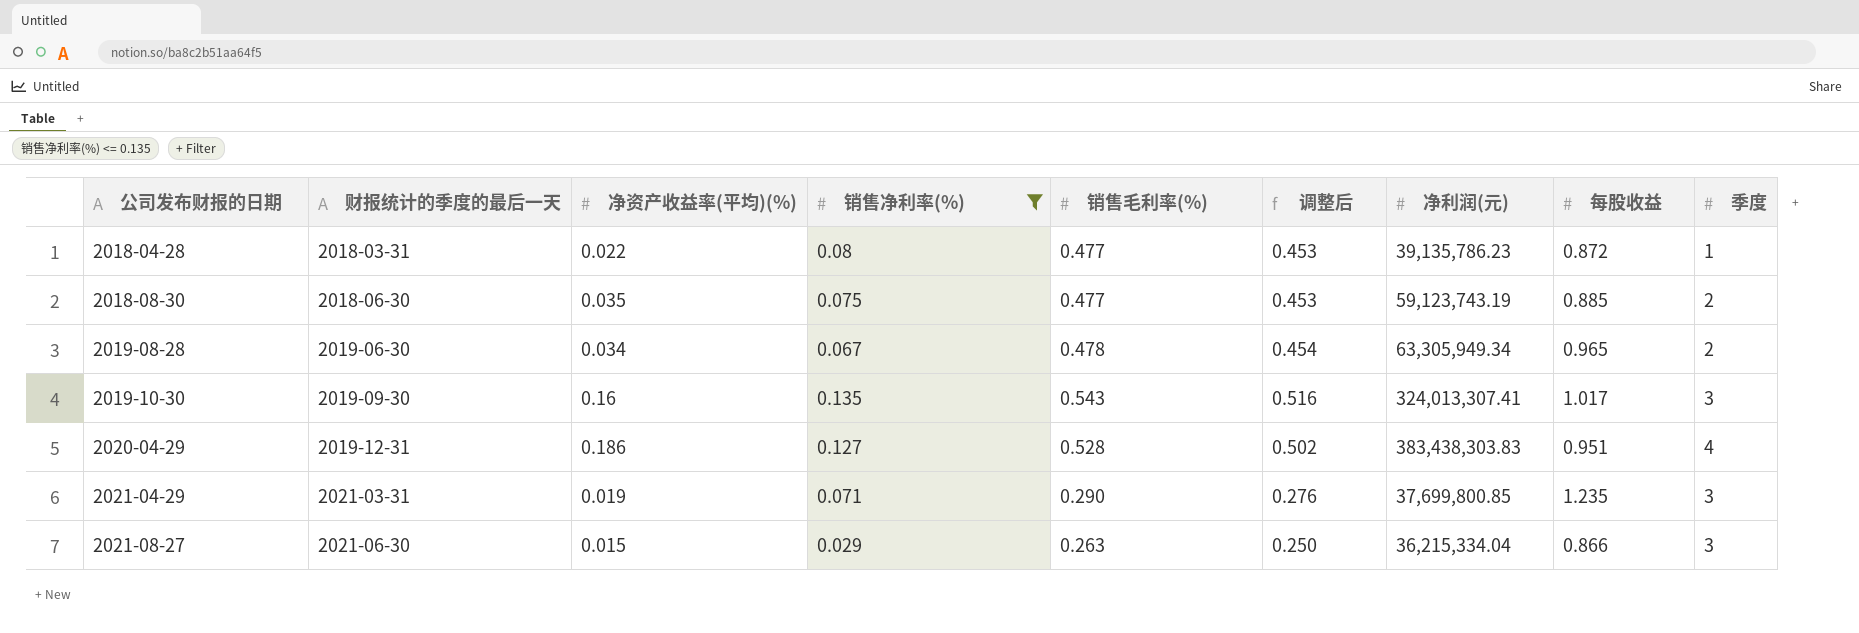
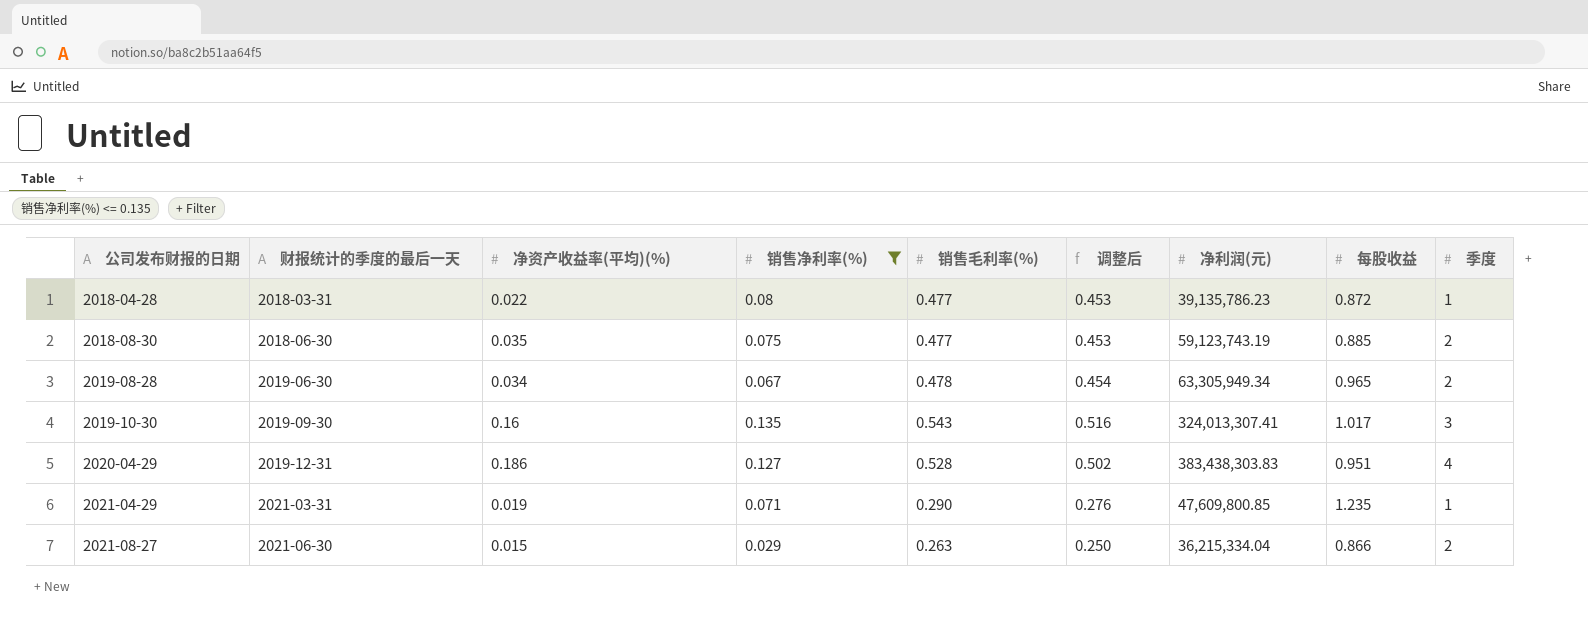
2021-04-29 | 净利润(元): 37,699,800.85 -> 47,609,800.85
2021-04-29 | 季度: 3 -> 1
2021-08-27 | 季度: 3 -> 2

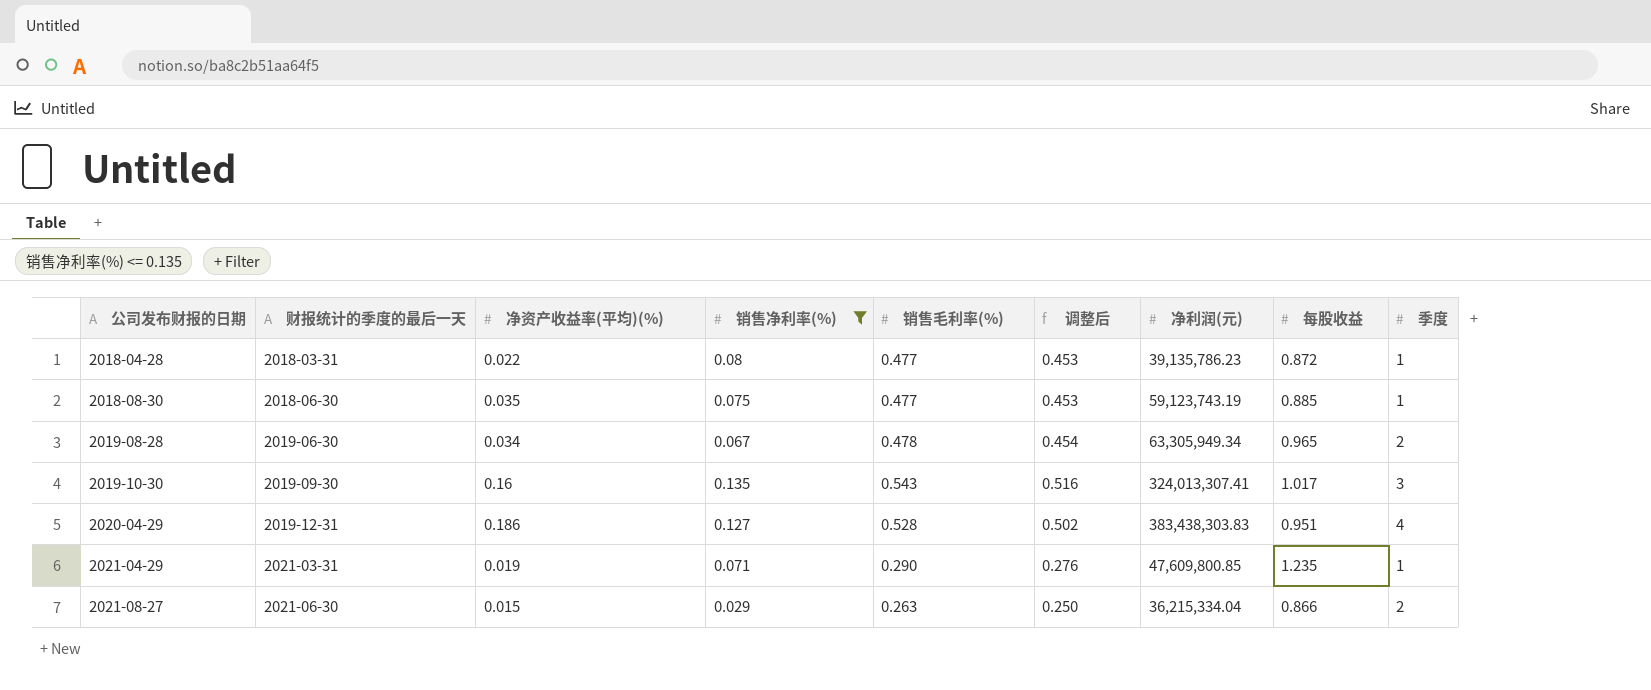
2018-08-30 | 季度: 2 -> 1

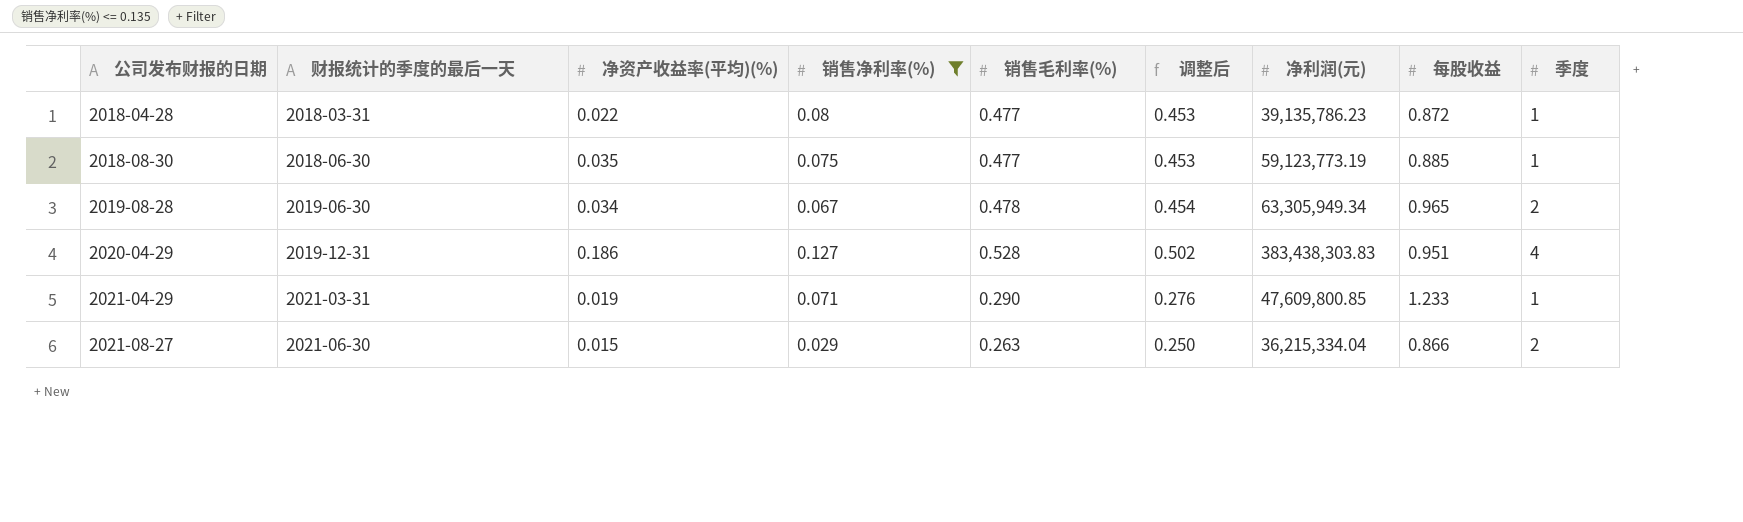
row 2019-10-30: 2019-09-30 | 0.16 | 0.135 | 0.543 | 0.516 | 324,013,307.41 | 1.017 | 3 -> none
2018-08-30 | 净利润(元): 59,123,743.19 -> 59,123,773.19
2021-04-29 | 每股收益: 1.235 -> 1.233

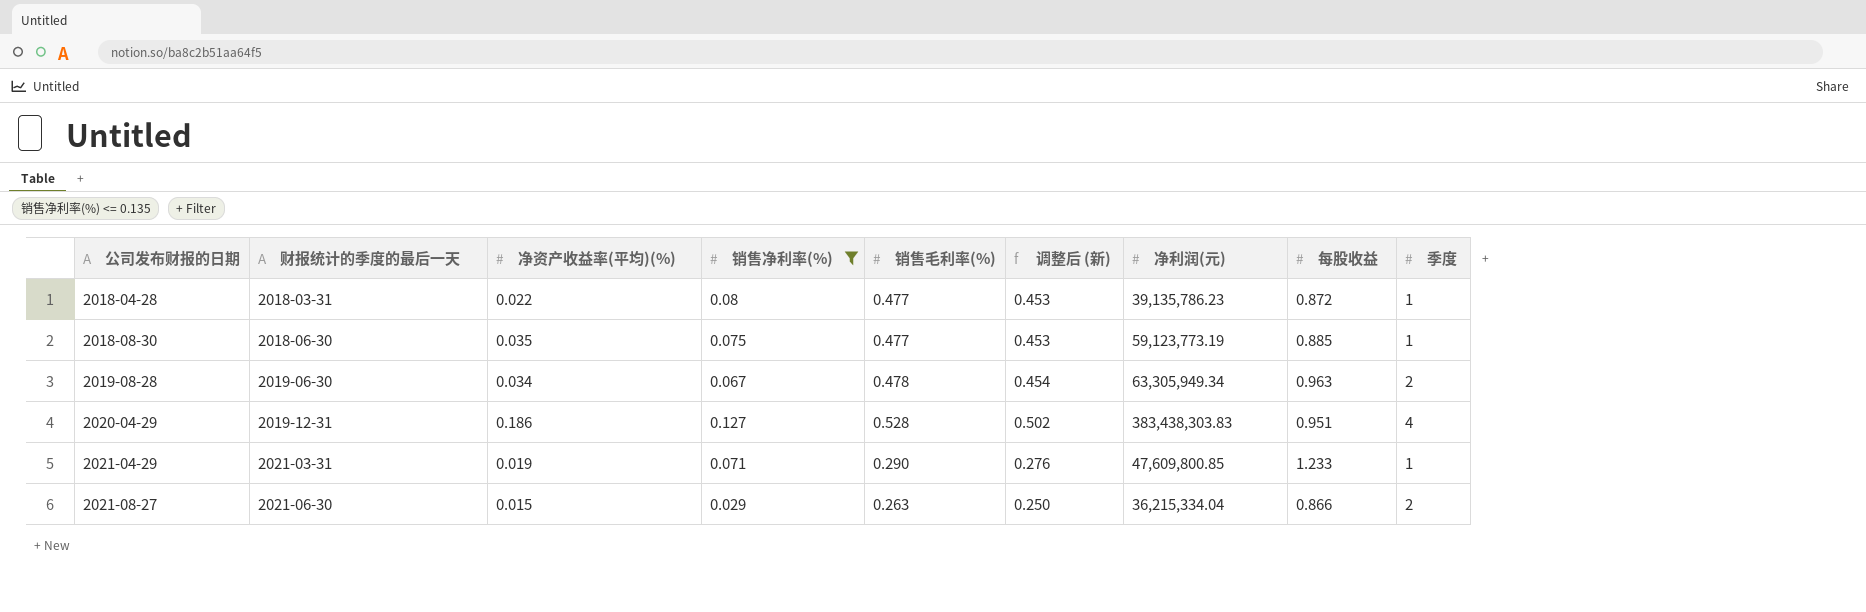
column name: 调整后 -> 调整后 (新)
2019-08-28 | 每股收益: 0.965 -> 0.963

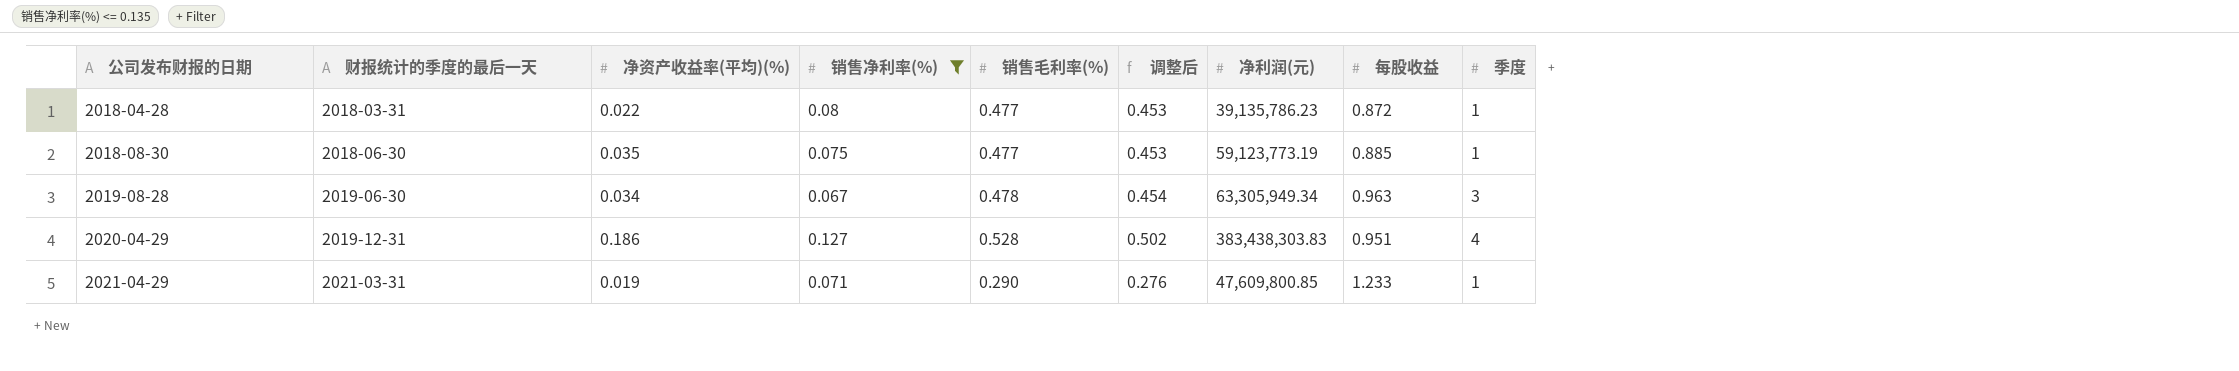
column name: 调整后 (新) -> 调整后
row 2021-08-27: 2021-06-30 | 0.015 | 0.029 | 0.263 | 0.250 | 36,215,334.04 | 0.866 | 2 -> none
2019-08-28 | 季度: 2 -> 3

